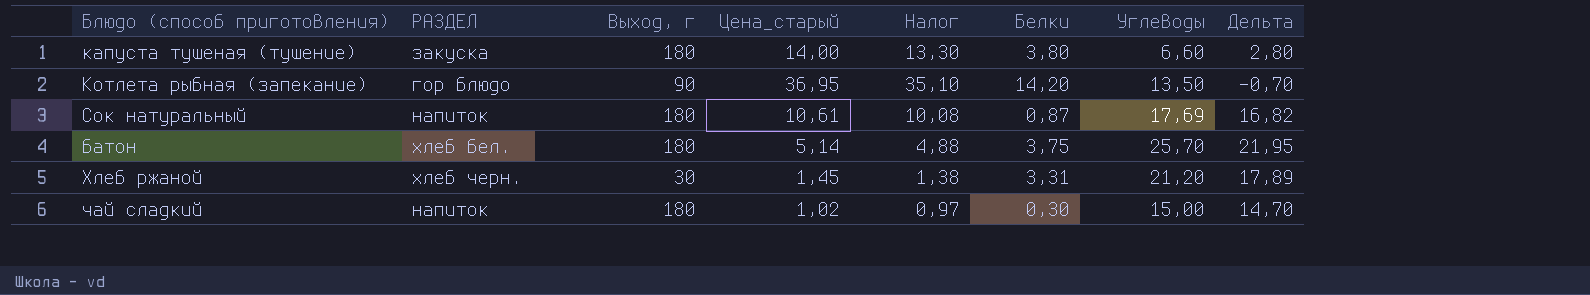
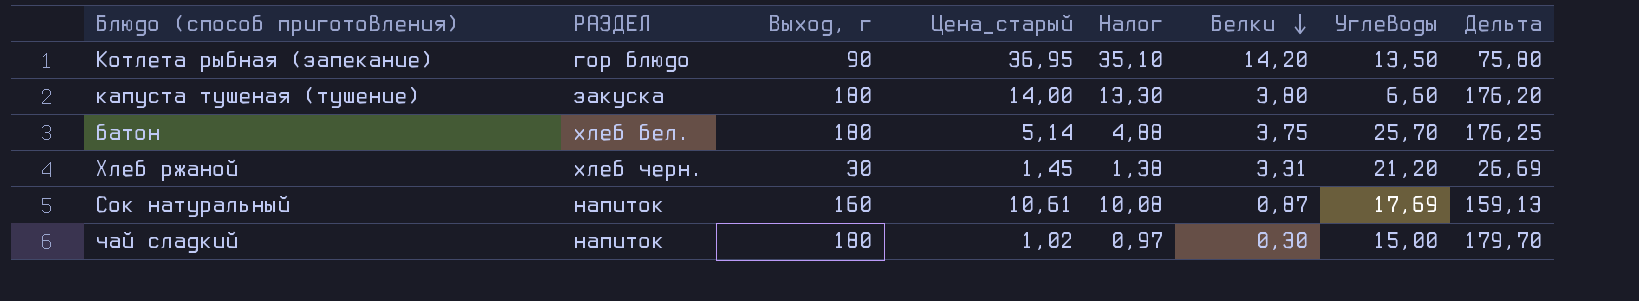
row order: none -> Белки descending
column Дельта | formula: [Углеводы] - [Белки] -> [Выход, г] - [Белки]
Сок натуральный | Выход, г: 180 -> 160

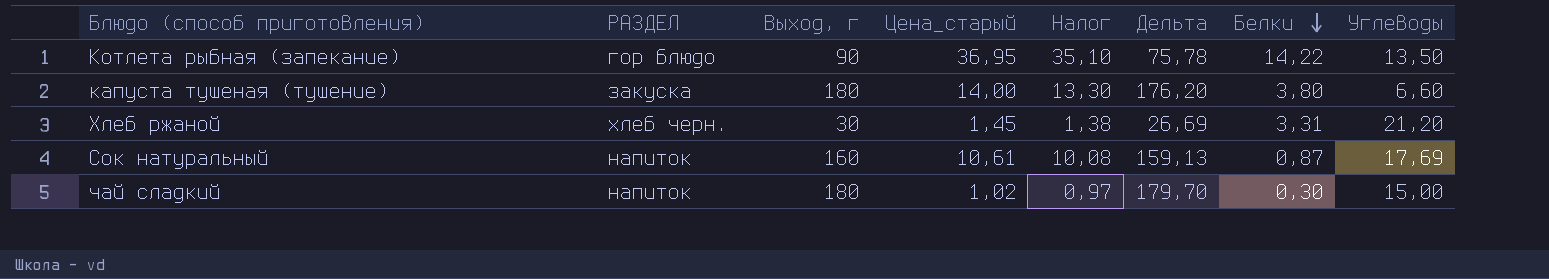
column Дельта | position: 8 -> 6
row батон: хлеб бел. | 180 | 5,14 | 4,88 | 3,75 | 25,70 | 176,25 -> none
Котлета рыбная (запекание) | Дельта: 75,80 -> 75,78
Котлета рыбная (запекание) | Белки: 14,20 -> 14,22

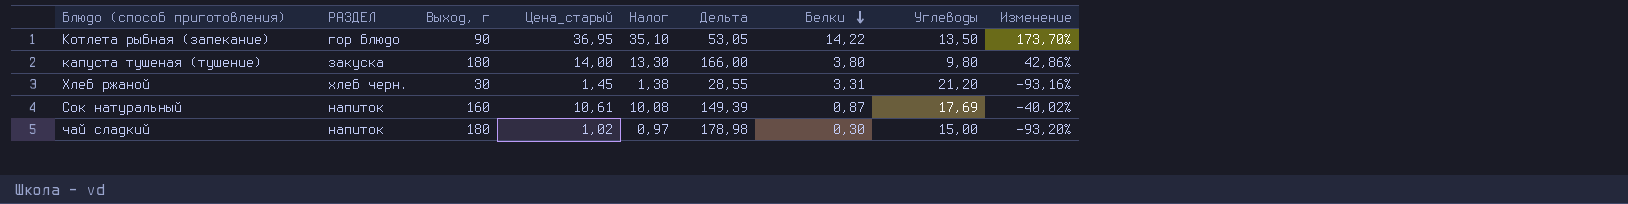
column Дельта | formula: [Выход, г] - [Белки] -> [Выход, г] - [Цена_старый]
column Изменение | formula: none -> ([Цена_старый] - [Углеводы]) / [Углеводы]
капуста тушеная (тушение) | Углеводы: 6,60 -> 9,80

